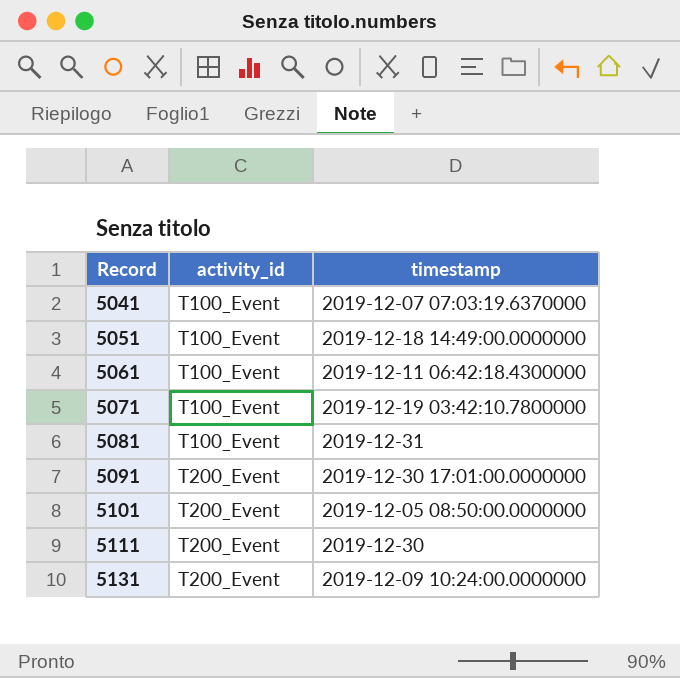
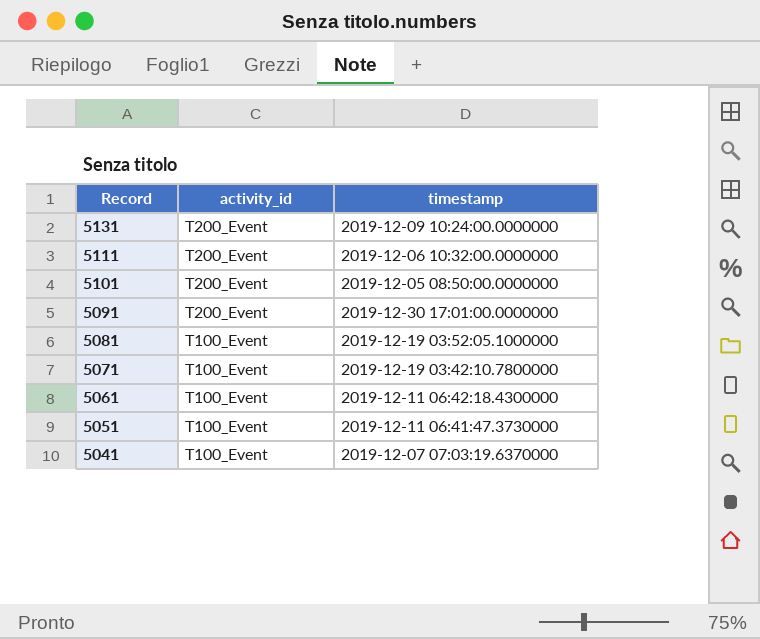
row order: Record ascending -> Record descending
5111 | timestamp: 2019-12-30 -> 2019-12-06 10:32:00.0000000
5081 | timestamp: 2019-12-31 -> 2019-12-19 03:52:05.1000000
5051 | timestamp: 2019-12-18 14:49:00.0000000 -> 2019-12-11 06:41:47.3730000

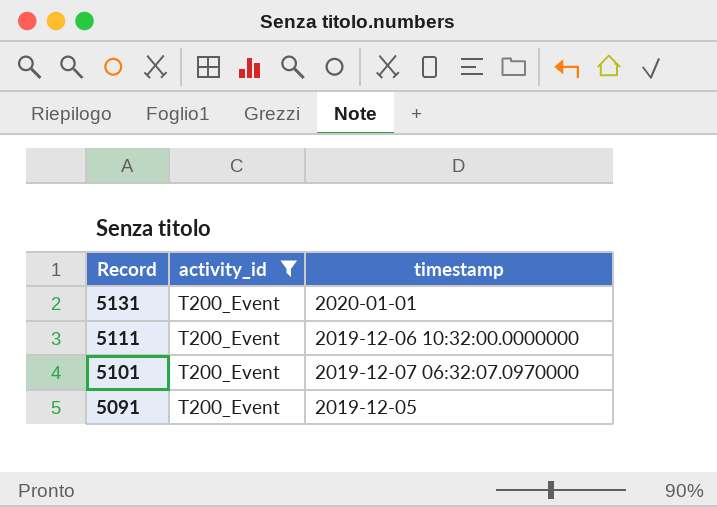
filter: none -> activity_id = T200_Event
5131 | timestamp: 2019-12-09 10:24:00.0000000 -> 2020-01-01
5101 | timestamp: 2019-12-05 08:50:00.0000000 -> 2019-12-07 06:32:07.0970000
5091 | timestamp: 2019-12-30 17:01:00.0000000 -> 2019-12-05

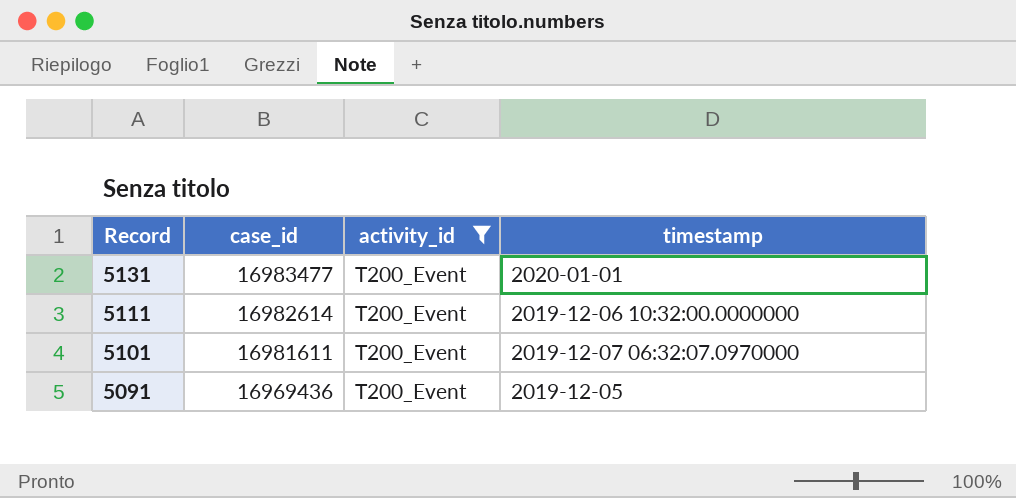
column case_id | position: none -> 2

